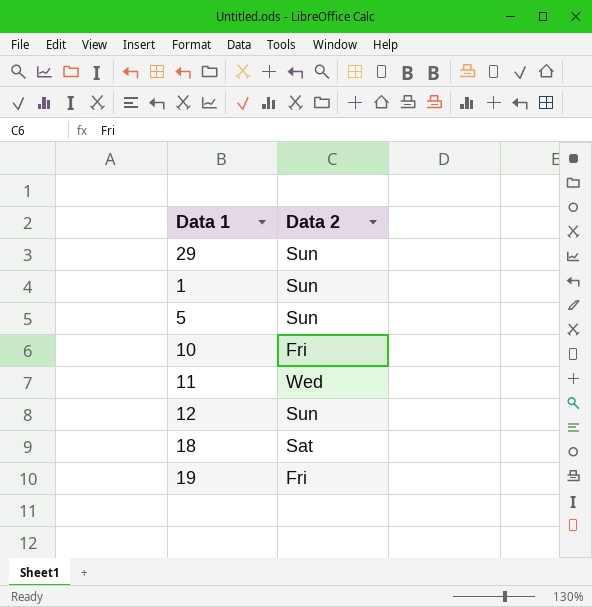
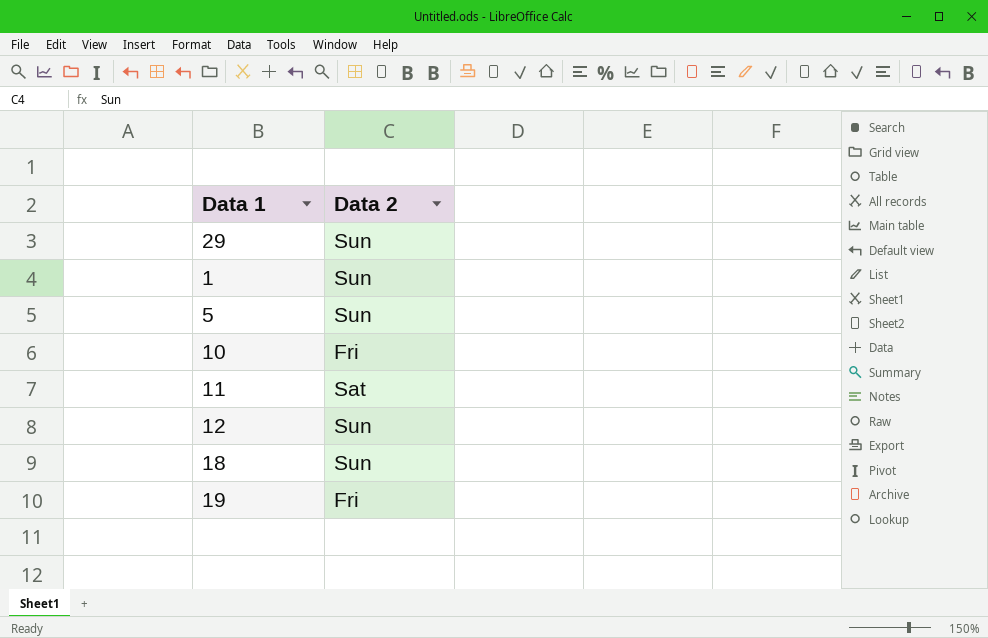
11 | Data 2: Wed -> Sat
18 | Data 2: Sat -> Sun

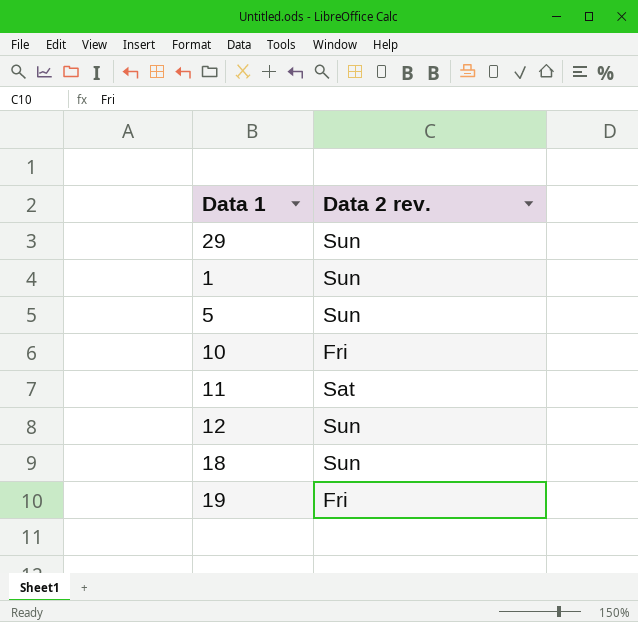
column name: Data 2 -> Data 2 rev.

